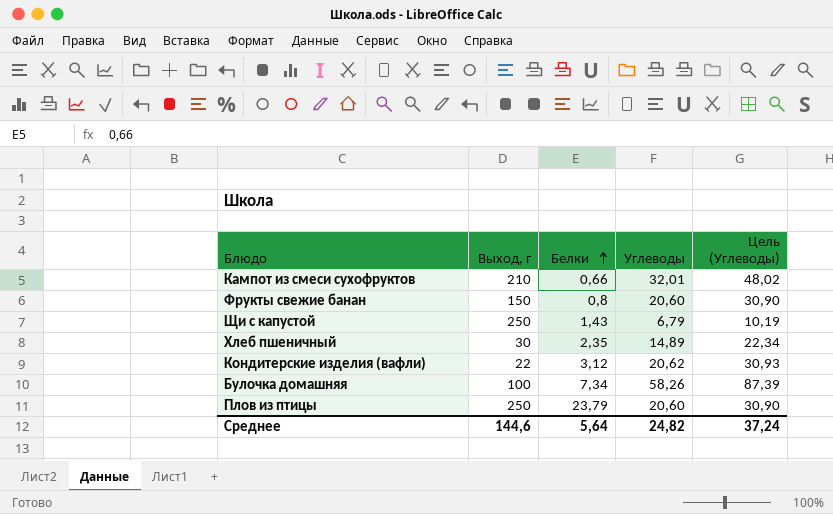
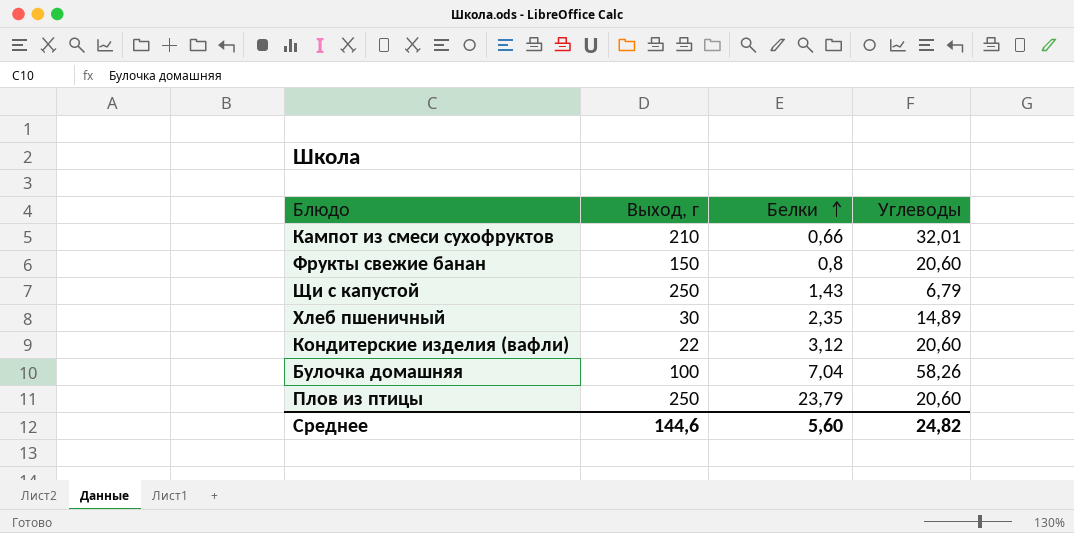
column Цель (Углеводы) | formula: [Углеводы] * 1,5 -> none
Кондитерские изделия (вафли) | Углеводы: 20,62 -> 20,60
Булочка домашняя | Белки: 7,34 -> 7,04
Среднее | Белки: 5,64 -> 5,60

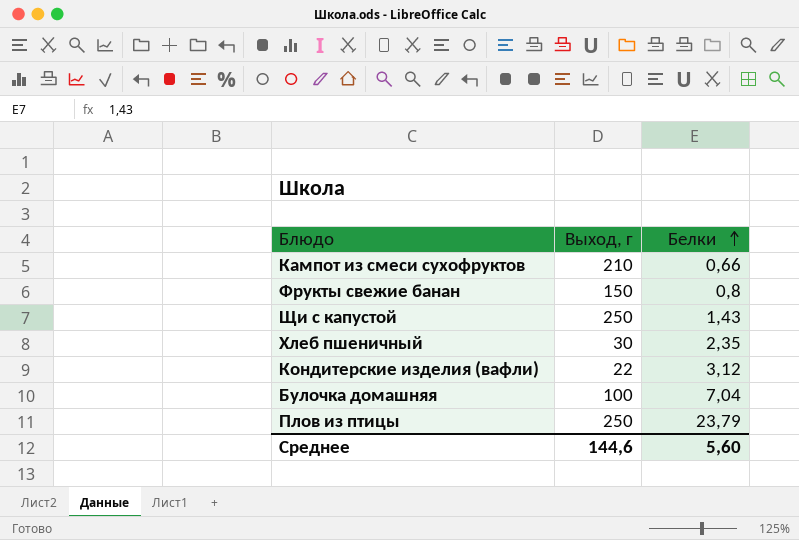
column Углеводы | position: 4 -> none

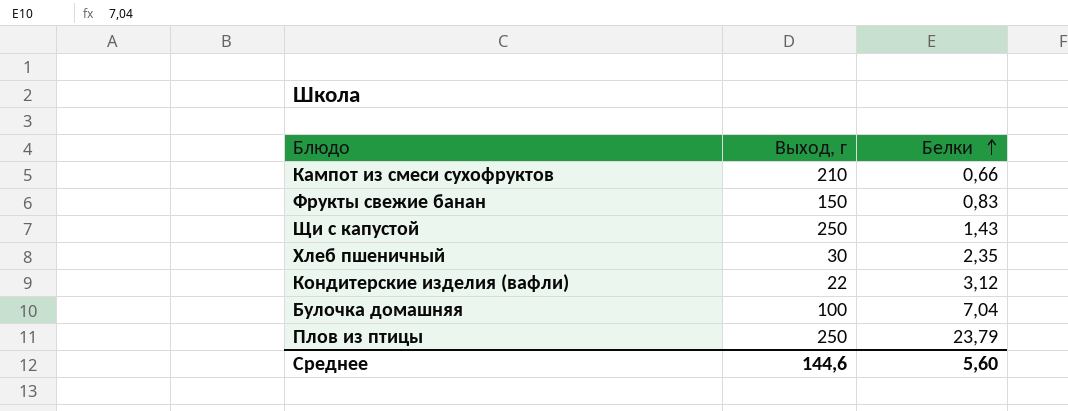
Фрукты свежие банан | Белки: 0,8 -> 0,83

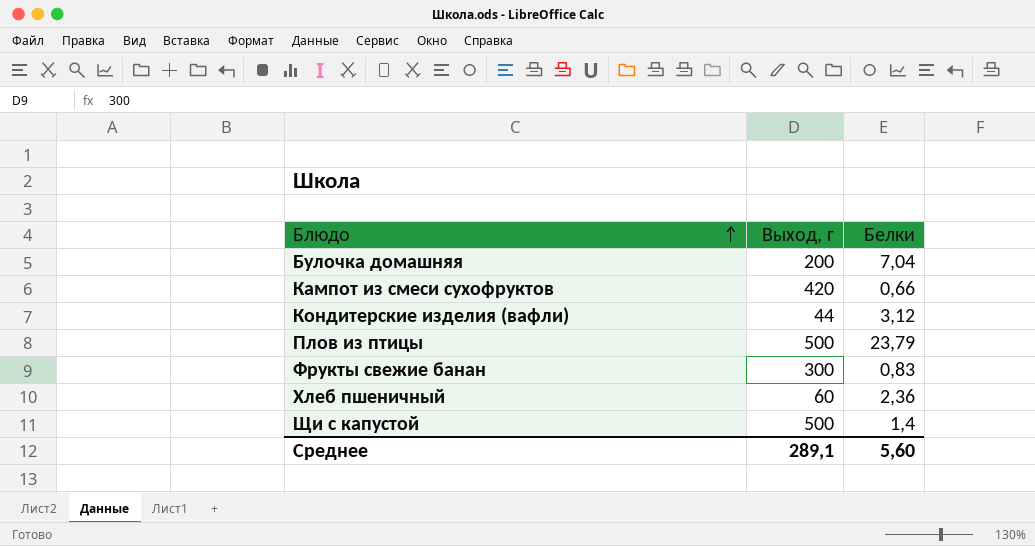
row order: Белки ascending -> Блюдо ascending
Булочка домашняя | Выход, г: 100 -> 200
Кампот из смеси сухофруктов | Выход, г: 210 -> 420
Кондитерские изделия (вафли) | Выход, г: 22 -> 44
Плов из птицы | Выход, г: 250 -> 500
Фрукты свежие банан | Выход, г: 150 -> 300
Хлеб пшеничный | Выход, г: 30 -> 60
Хлеб пшеничный | Белки: 2,35 -> 2,36
Щи с капустой | Выход, г: 250 -> 500
Щи с капустой | Белки: 1,43 -> 1,4
Среднее | Выход, г: 144,6 -> 289,1

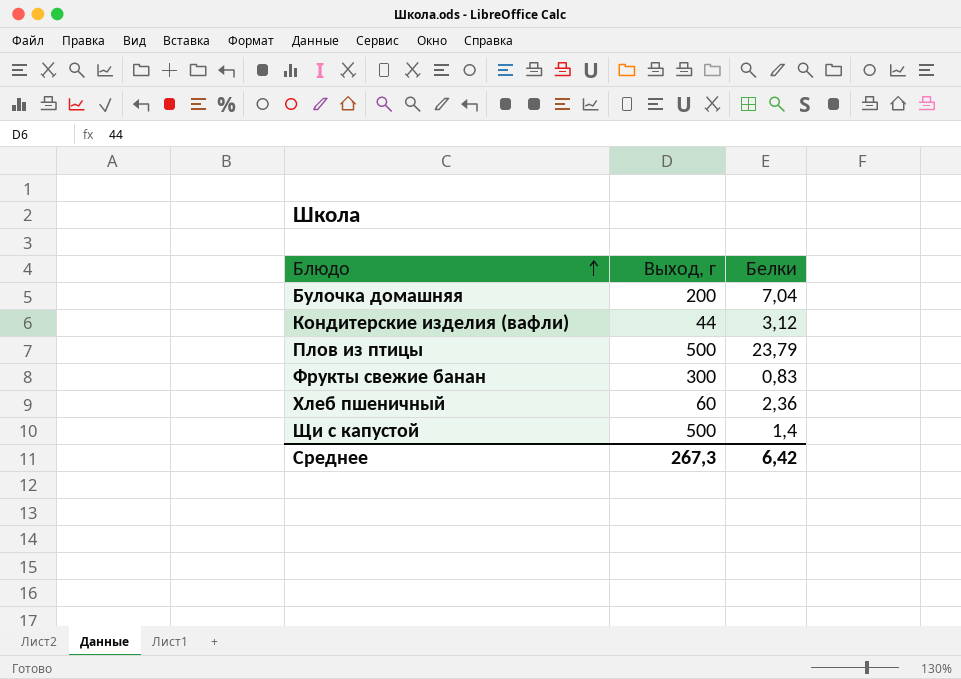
row Кампот из смеси сухофруктов: 420 | 0,66 -> none
Среднее | Выход, г: 289,1 -> 267,3
Среднее | Белки: 5,60 -> 6,42

